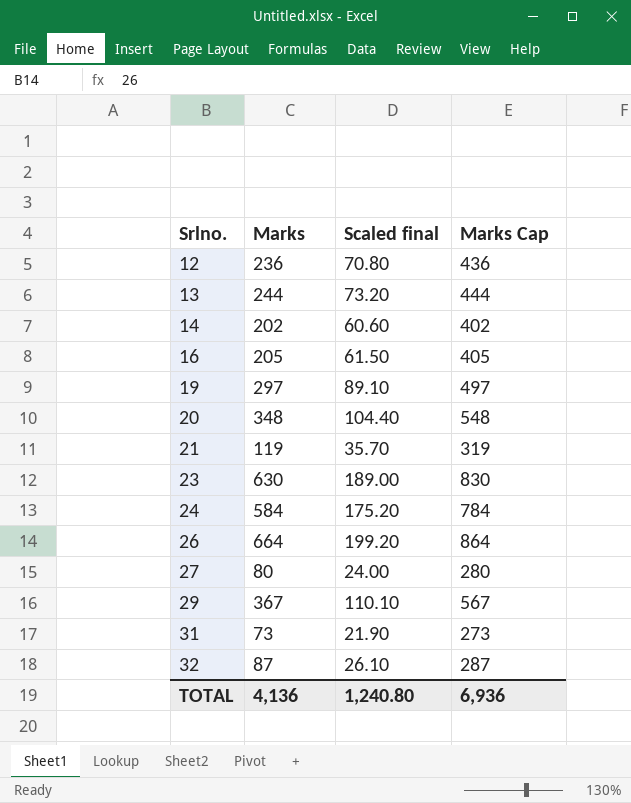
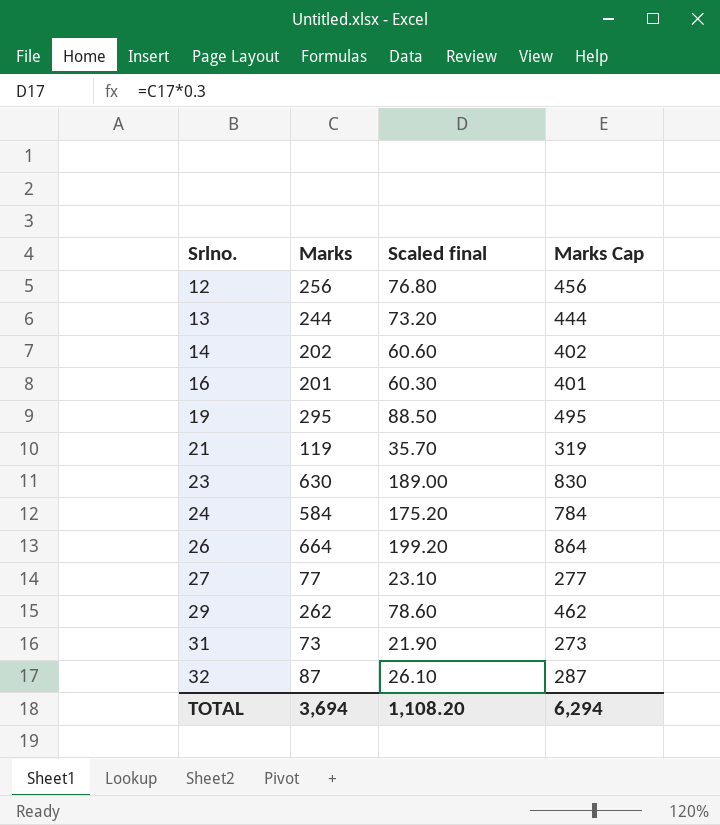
row 20: 348 | 104.40 | 548 -> none
12 | Marks: 236 -> 256
12 | Scaled final: 70.80 -> 76.80
12 | Marks Cap: 436 -> 456
16 | Marks: 205 -> 201
16 | Scaled final: 61.50 -> 60.30
16 | Marks Cap: 405 -> 401
19 | Marks: 297 -> 295
19 | Scaled final: 89.10 -> 88.50
19 | Marks Cap: 497 -> 495
27 | Marks: 80 -> 77
27 | Scaled final: 24.00 -> 23.10
27 | Marks Cap: 280 -> 277
29 | Marks: 367 -> 262
29 | Scaled final: 110.10 -> 78.60
29 | Marks Cap: 567 -> 462
TOTAL | Marks: 4,136 -> 3,694
TOTAL | Scaled final: 1,240.80 -> 1,108.20
TOTAL | Marks Cap: 6,936 -> 6,294

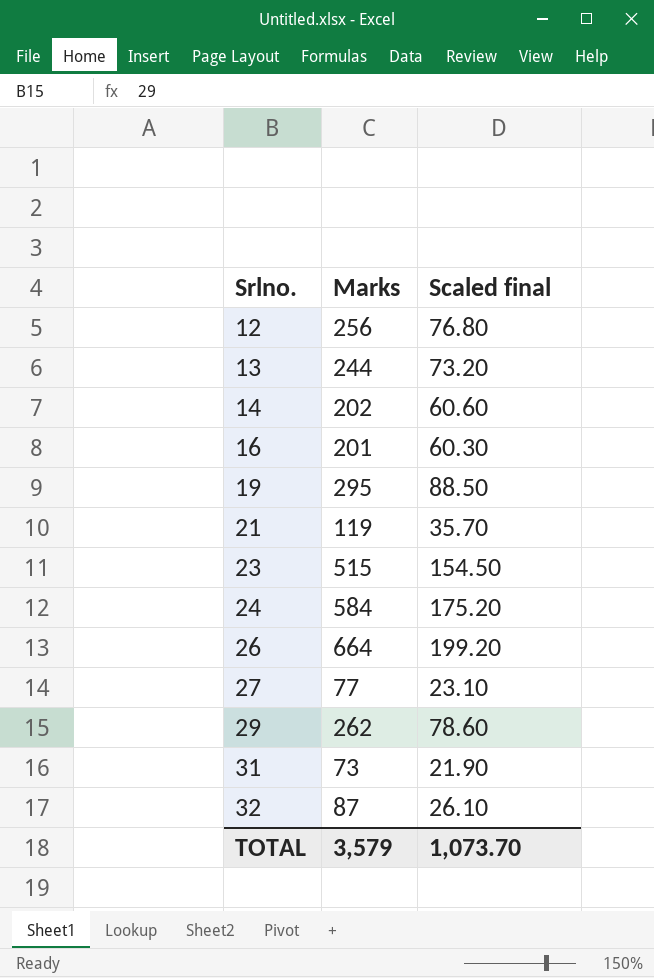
column Marks Cap | formula: [Marks] + 200 -> none
23 | Marks: 630 -> 515
23 | Scaled final: 189.00 -> 154.50
TOTAL | Marks: 3,694 -> 3,579
TOTAL | Scaled final: 1,108.20 -> 1,073.70

